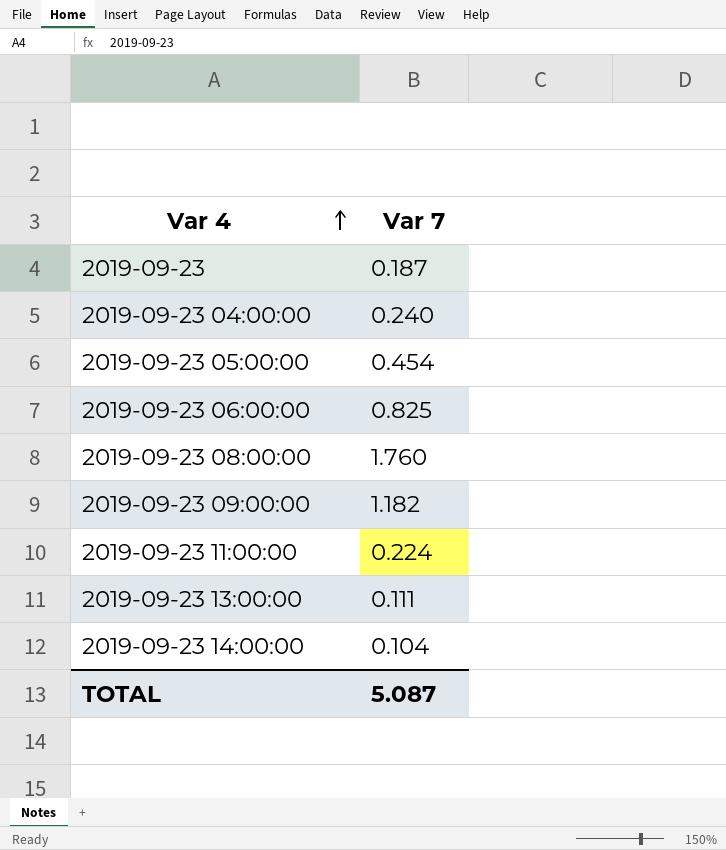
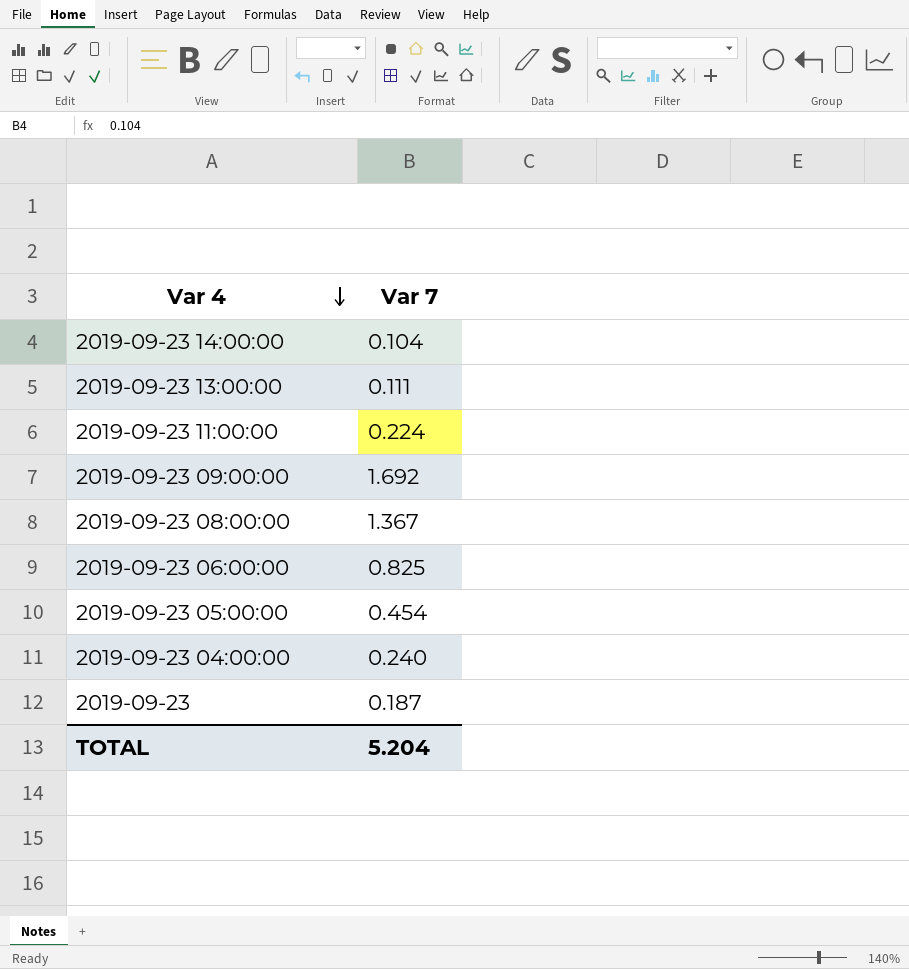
row order: Var 4 ascending -> Var 4 descending
2019-09-23 09:00:00 | Var 7: 1.182 -> 1.692
2019-09-23 08:00:00 | Var 7: 1.760 -> 1.367
TOTAL | Var 7: 5.087 -> 5.204

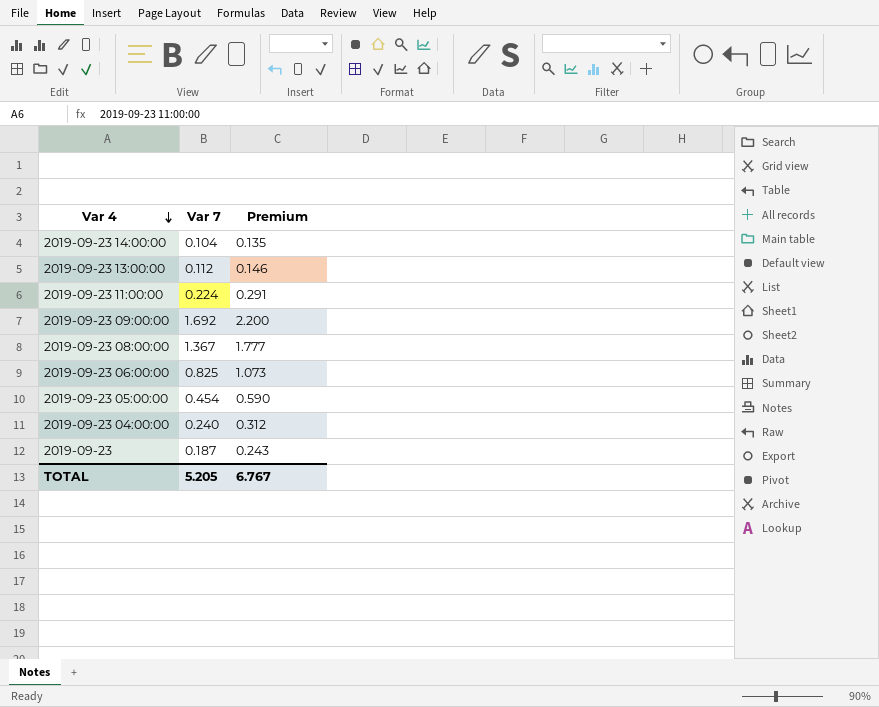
column Premium | formula: none -> [Var 7] * 1.3
2019-09-23 13:00:00 | Var 7: 0.111 -> 0.112
TOTAL | Var 7: 5.204 -> 5.205

